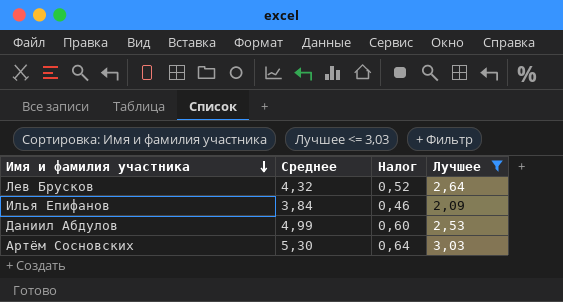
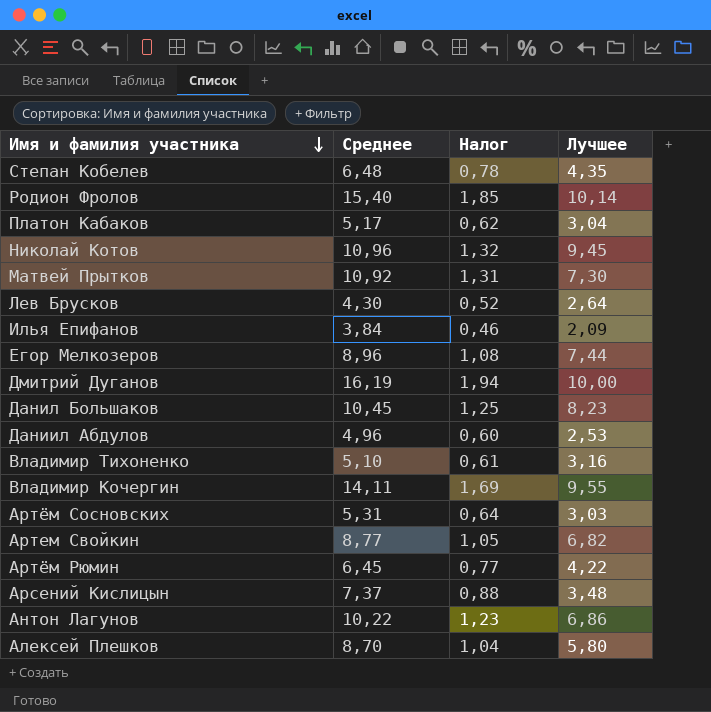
filter: Лучшее <= 3,03 -> none
Лев Брусков | Среднее: 4,32 -> 4,30
Даниил Абдулов | Среднее: 4,99 -> 4,96
Артём Сосновских | Среднее: 5,30 -> 5,31

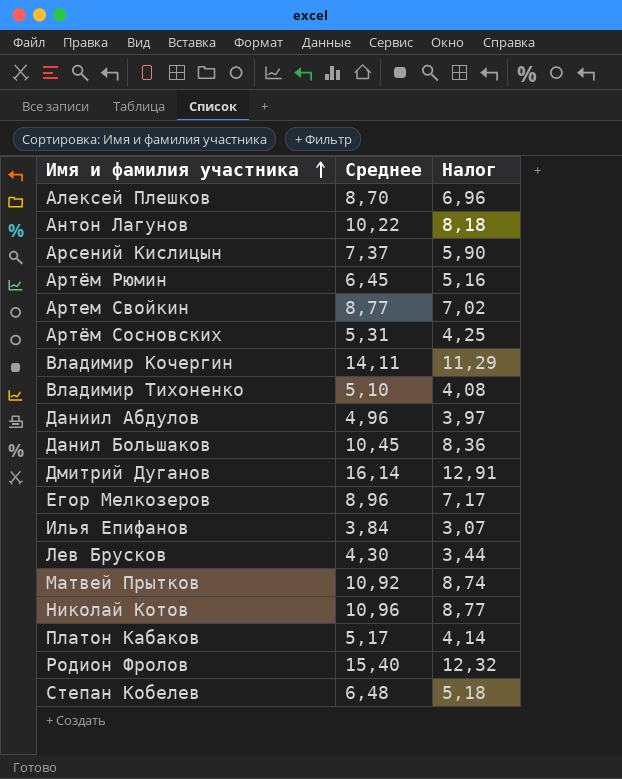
row order: Имя и фамилия участника descending -> Имя и фамилия участника ascending
column Лучшее | position: 4 -> none
column Налог | formula: [Среднее] * 0,12 -> [Среднее] * 0,8
Дмитрий Дуганов | Среднее: 16,19 -> 16,14

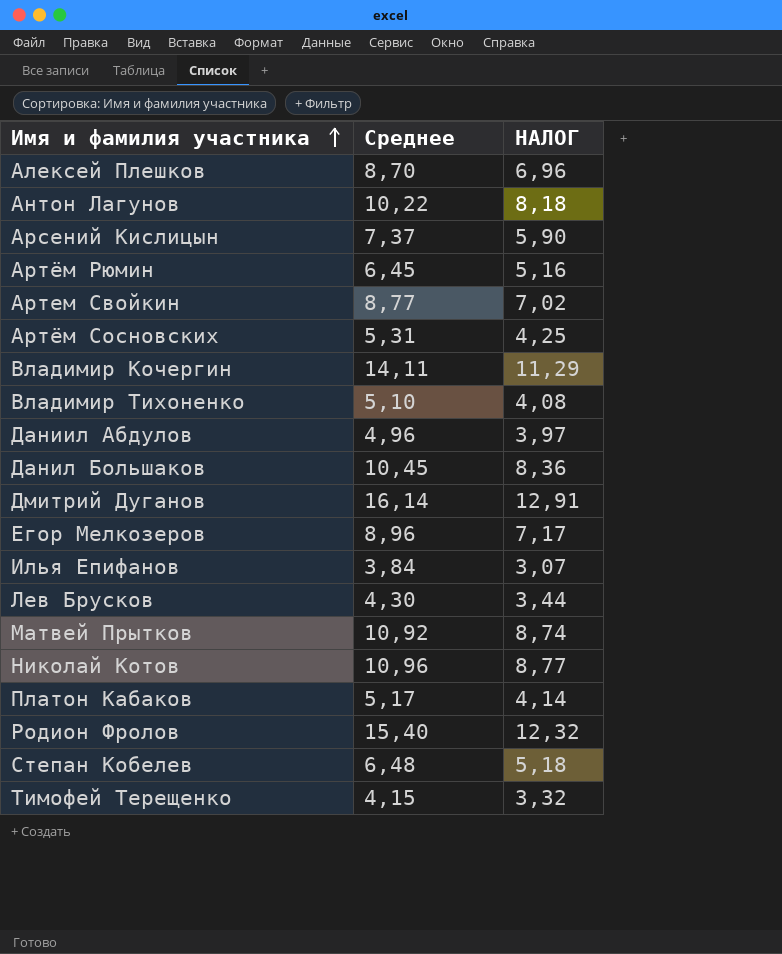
column name: Налог -> НАЛОГ
row Тимофей Терещенко: none -> 4,15 | 3,32

